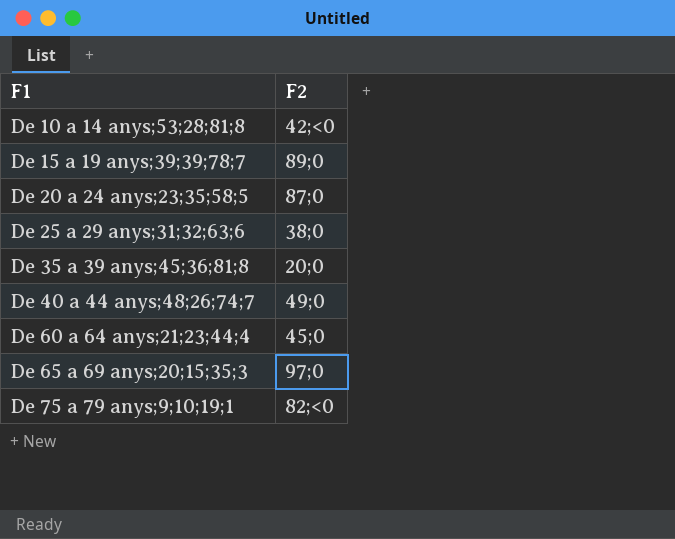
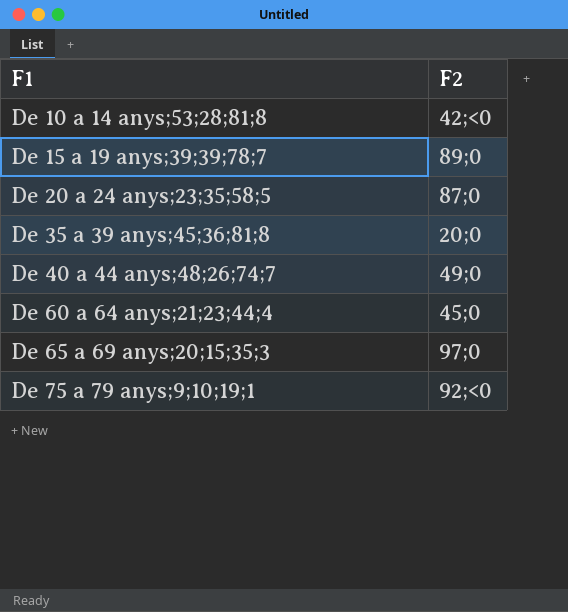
row De 25 a 29 anys;31;32;63;6: 38;0 -> none
De 75 a 79 anys;9;10;19;1 | F2: 82;<0 -> 92;<0

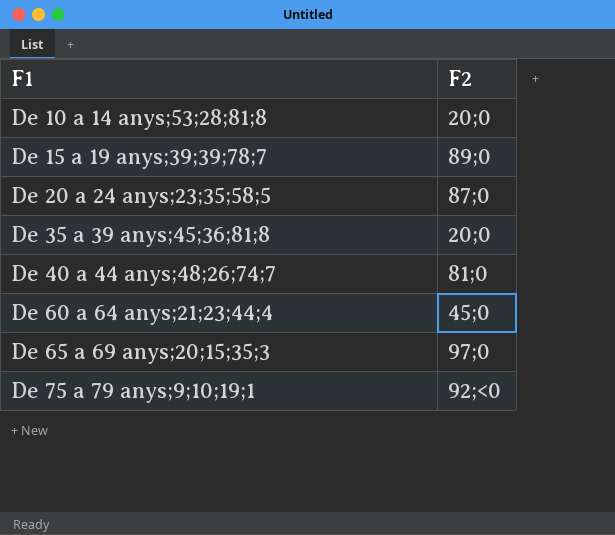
De 10 a 14 anys;53;28;81;8 | F2: 42;<0 -> 20;0
De 40 a 44 anys;48;26;74;7 | F2: 49;0 -> 81;0

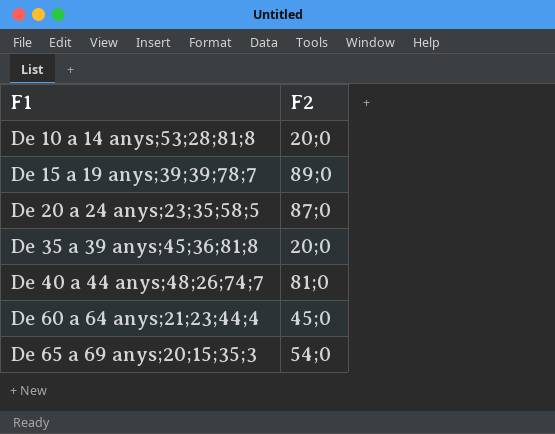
row De 75 a 79 anys;9;10;19;1: 92;<0 -> none
De 65 a 69 anys;20;15;35;3 | F2: 97;0 -> 54;0

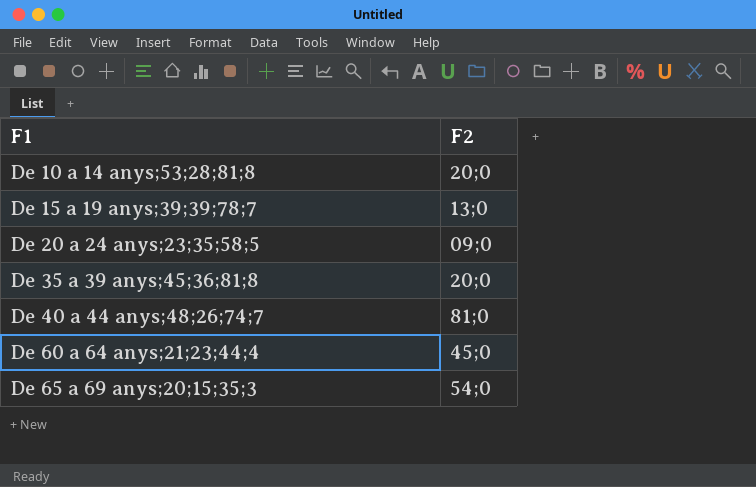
De 15 a 19 anys;39;39;78;7 | F2: 89;0 -> 13;0
De 20 a 24 anys;23;35;58;5 | F2: 87;0 -> 09;0

